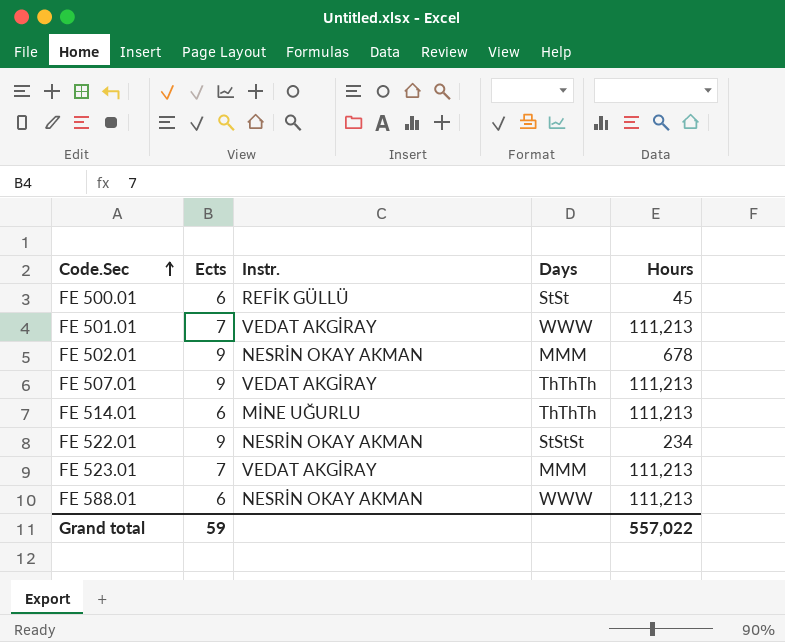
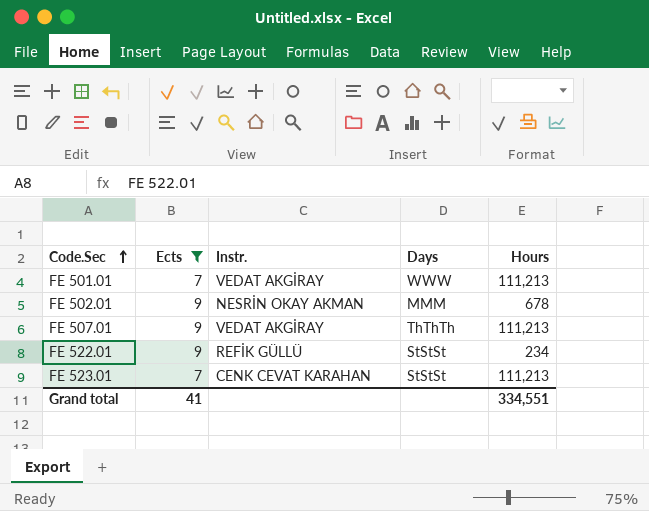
filter: none -> Ects != 6
FE 522.01 | Instr.: NESRİN OKAY AKMAN -> REFİK GÜLLÜ
FE 523.01 | Instr.: VEDAT AKGİRAY -> CENK CEVAT KARAHAN
FE 523.01 | Days: MMM -> StStSt
Grand total | Ects: 59 -> 41
Grand total | Hours: 557,022 -> 334,551

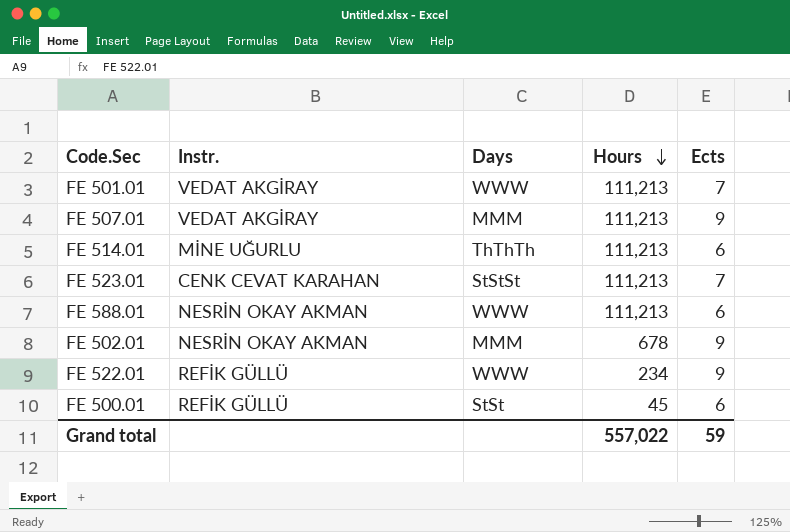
filter: Ects != 6 -> none
row order: Code.Sec ascending -> Hours descending
column Ects | position: 2 -> 5
FE 507.01 | Days: ThThTh -> MMM
FE 522.01 | Days: StStSt -> WWW
Grand total | Hours: 334,551 -> 557,022
Grand total | Ects: 41 -> 59

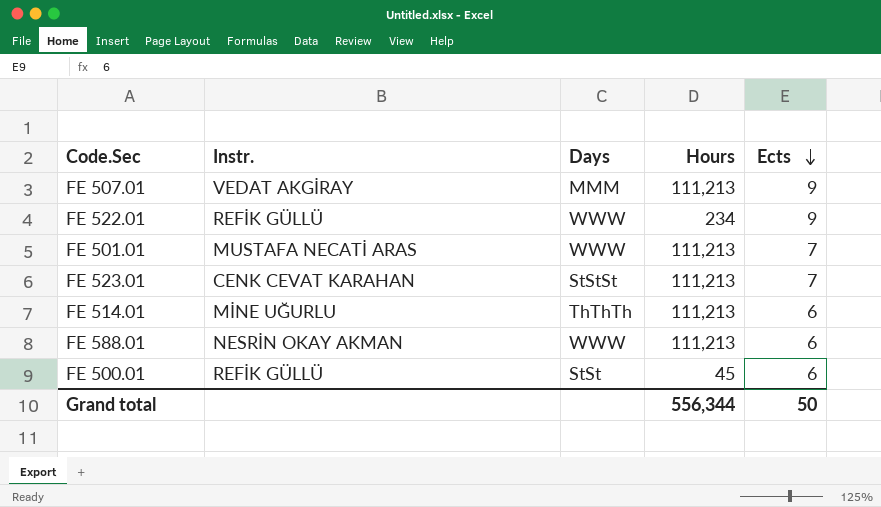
row order: Hours descending -> Ects descending
row FE 502.01: NESRİN OKAY AKMAN | MMM | 678 | 9 -> none
FE 501.01 | Instr.: VEDAT AKGİRAY -> MUSTAFA NECATİ ARAS
Grand total | Hours: 557,022 -> 556,344
Grand total | Ects: 59 -> 50

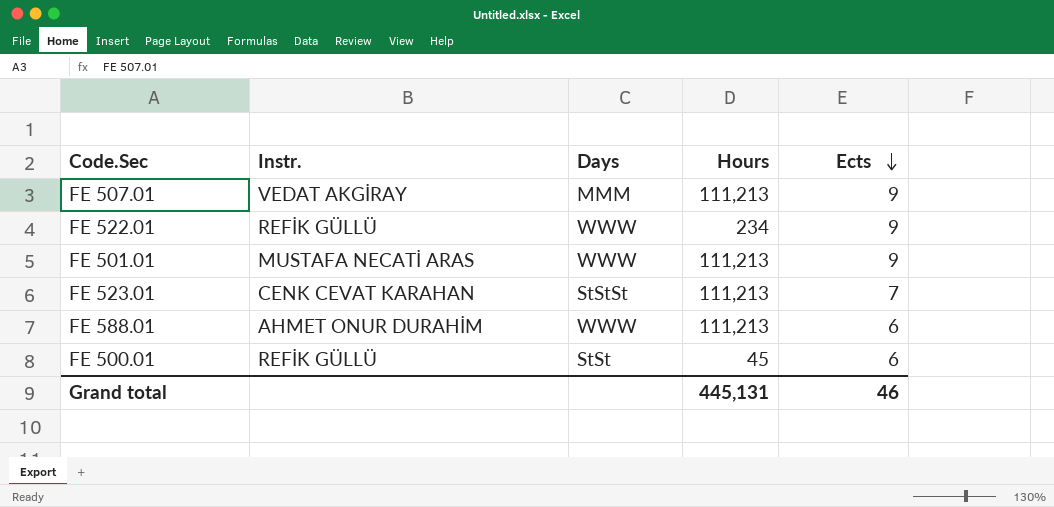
row FE 514.01: MİNE UĞURLU | ThThTh | 111,213 | 6 -> none
FE 501.01 | Ects: 7 -> 9
FE 588.01 | Instr.: NESRİN OKAY AKMAN -> AHMET ONUR DURAHİM
Grand total | Hours: 556,344 -> 445,131
Grand total | Ects: 50 -> 46

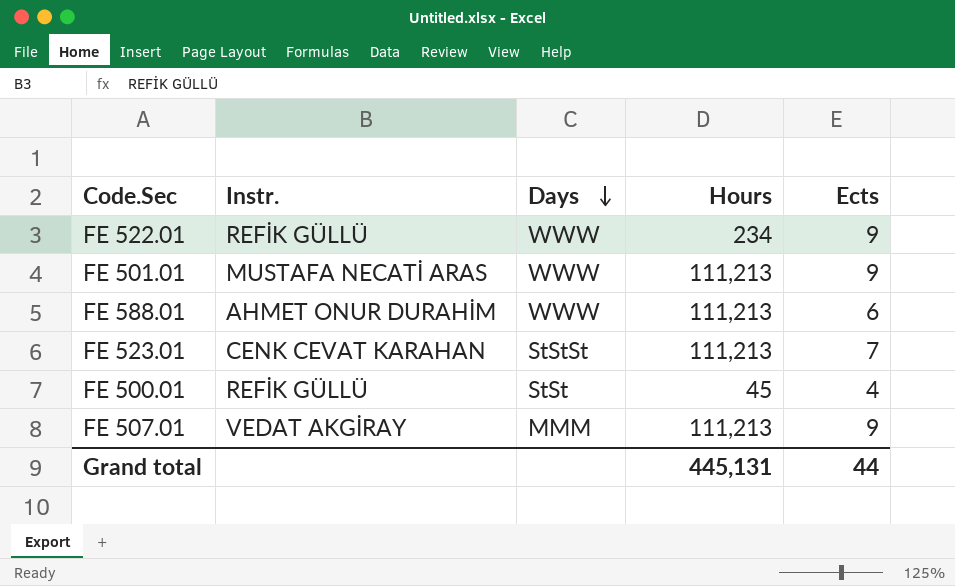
row order: Ects descending -> Days descending
FE 500.01 | Ects: 6 -> 4
Grand total | Ects: 46 -> 44

